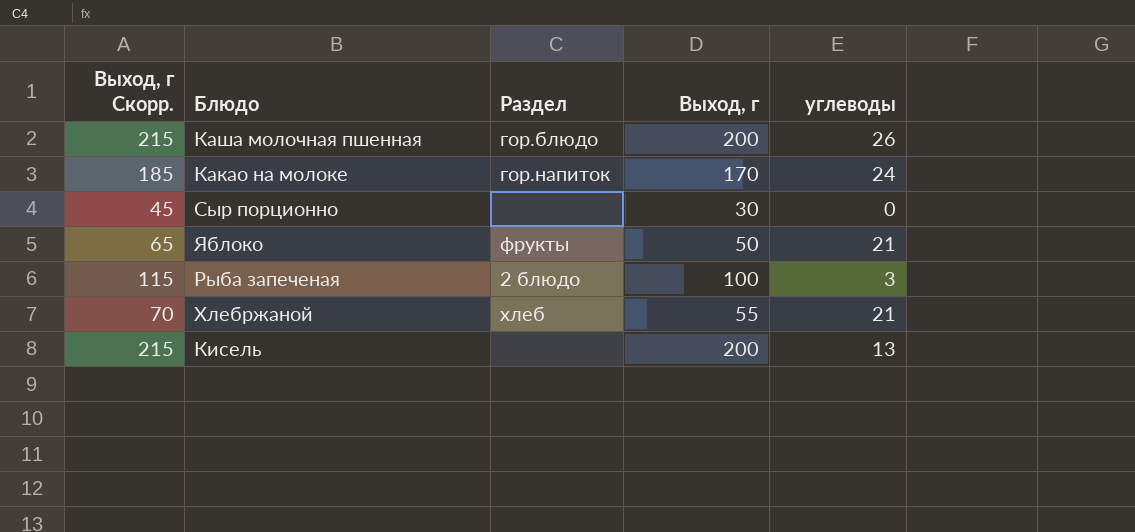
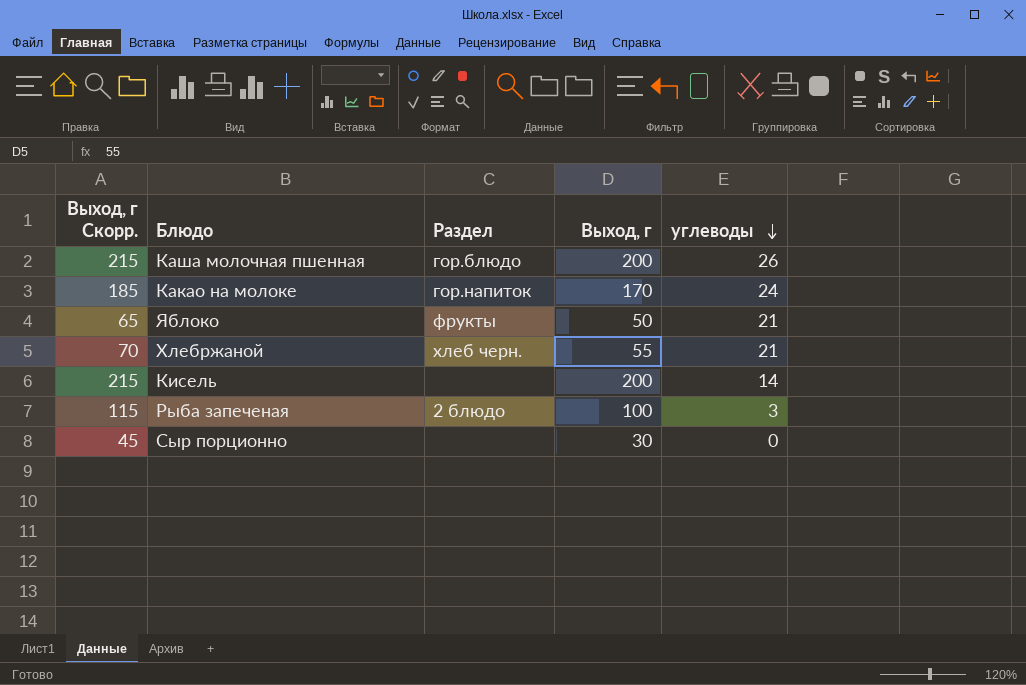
row order: none -> углеводы descending
Хлебржаной | Раздел: хлеб -> хлеб черн.
Кисель | углеводы: 13 -> 14

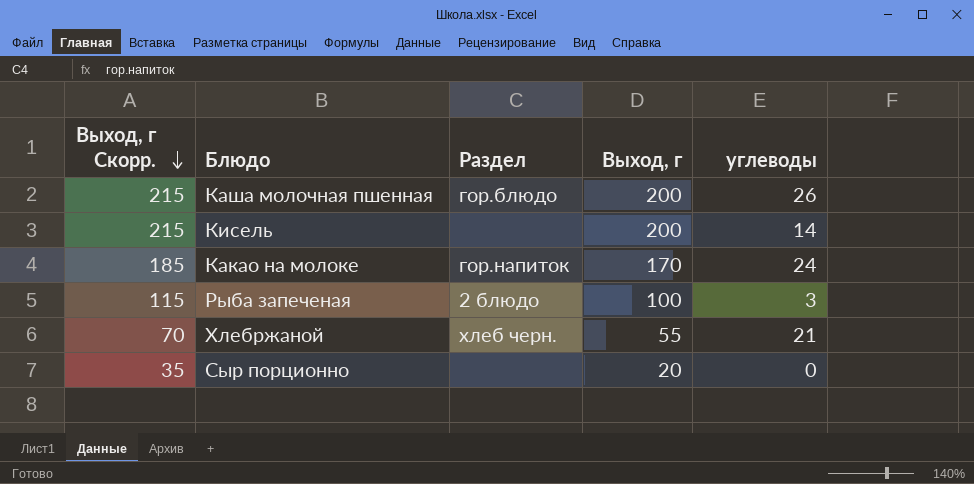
row order: углеводы descending -> Выход, г Скорр. descending
row Яблоко: 65 | фрукты | 50 | 21 -> none
Сыр порционно | Выход, г Скорр.: 45 -> 35
Сыр порционно | Выход, г: 30 -> 20

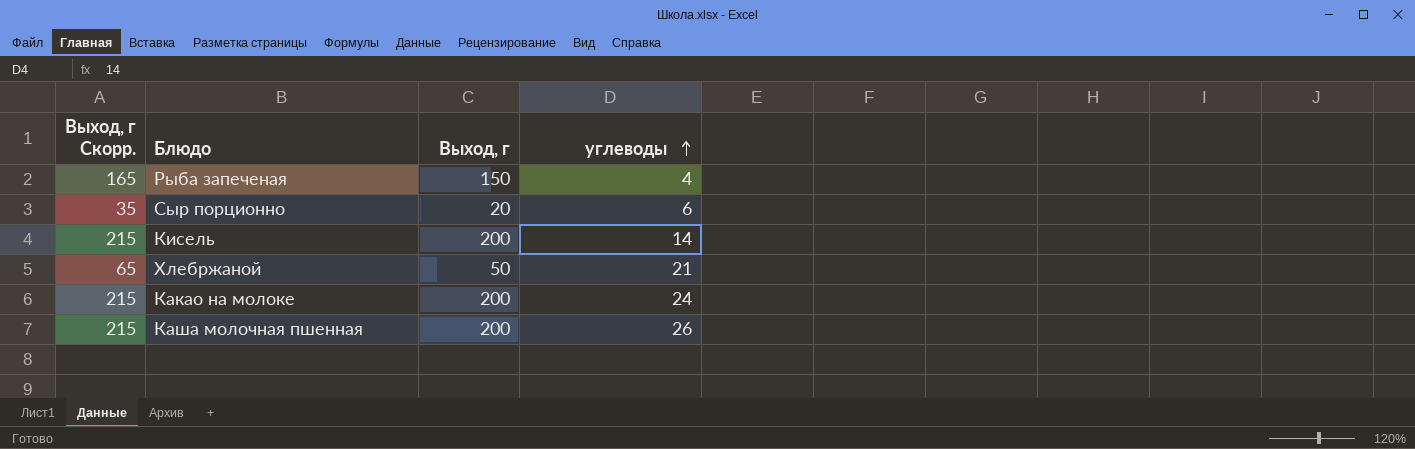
row order: Выход, г Скорр. descending -> углеводы ascending
column Раздел | position: 3 -> none
Рыба запеченая | Выход, г Скорр.: 115 -> 165
Рыба запеченая | Выход, г: 100 -> 150
Рыба запеченая | углеводы: 3 -> 4
Сыр порционно | углеводы: 0 -> 6
Хлебржаной | Выход, г Скорр.: 70 -> 65
Хлебржаной | Выход, г: 55 -> 50
Какао на молоке | Выход, г Скорр.: 185 -> 215
Какао на молоке | Выход, г: 170 -> 200

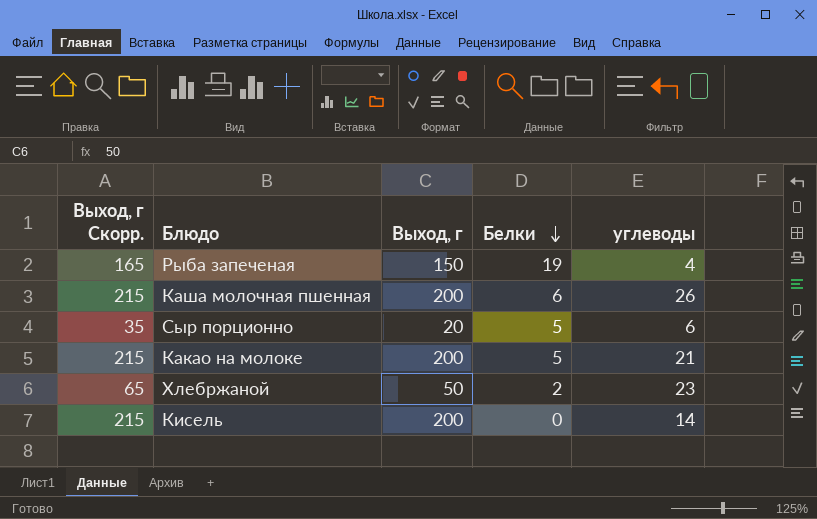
row order: углеводы ascending -> Белки descending
column Белки | position: none -> 4
Какао на молоке | углеводы: 24 -> 21
Хлебржаной | углеводы: 21 -> 23

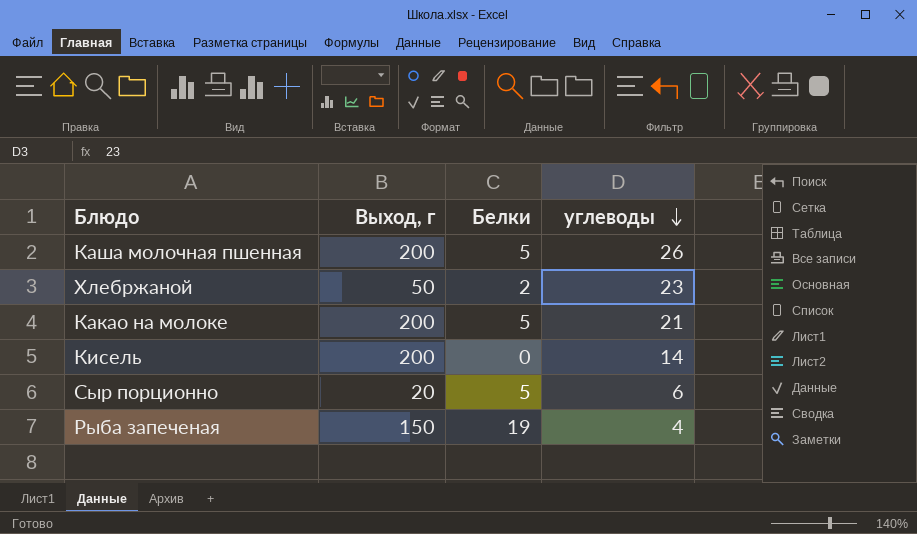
row order: Белки descending -> углеводы descending
column Выход, г Скорр. | formula: [Выход, г] + 15 -> none
Каша молочная пшенная | Белки: 6 -> 5

